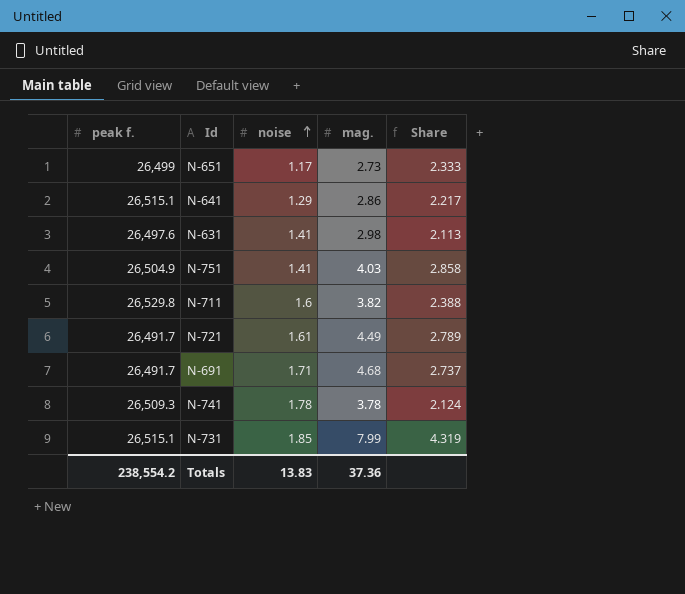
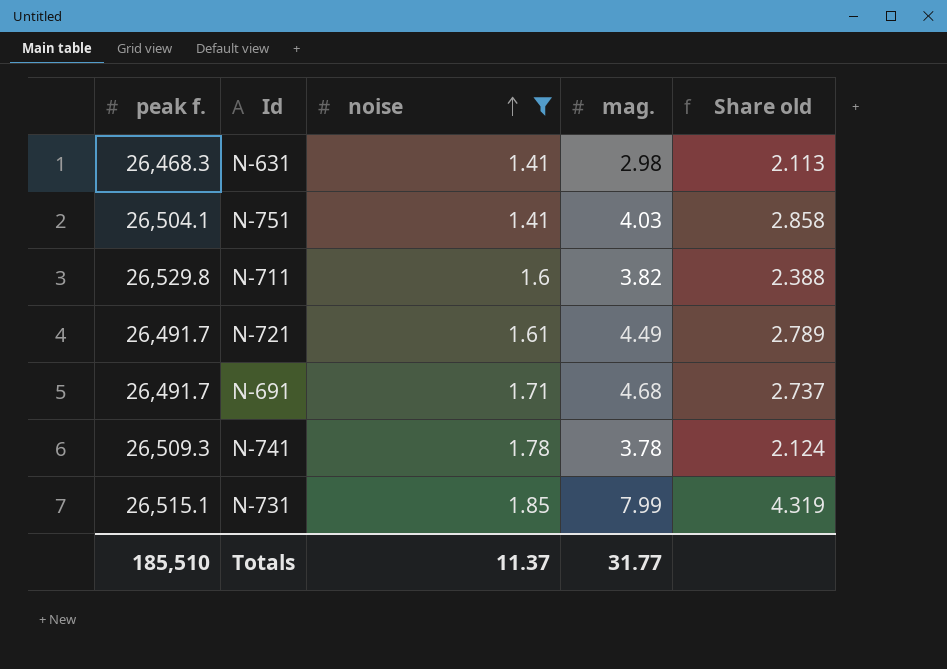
filter: none -> noise >= 1.41
column name: Share -> Share old
N-631 | peak f.: 26,497.6 -> 26,468.3
N-751 | peak f.: 26,504.9 -> 26,504.1
Totals | peak f.: 238,554.2 -> 185,510
Totals | noise: 13.83 -> 11.37
Totals | mag.: 37.36 -> 31.77

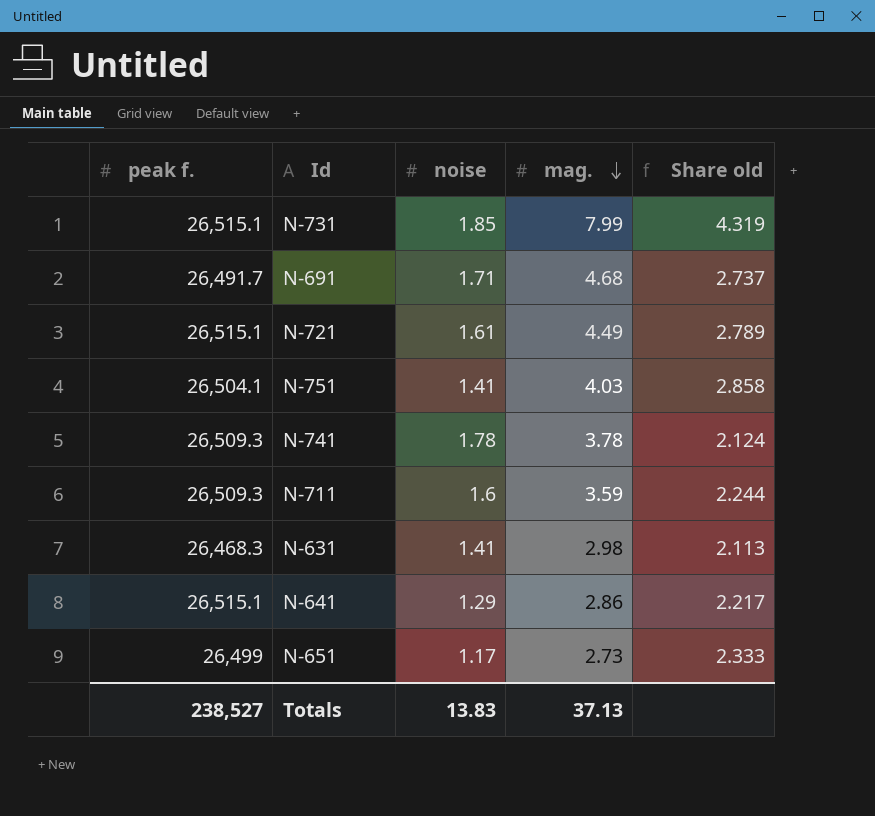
filter: noise >= 1.41 -> none
row order: noise ascending -> mag. descending
N-721 | peak f.: 26,491.7 -> 26,515.1
N-711 | peak f.: 26,529.8 -> 26,509.3
N-711 | mag.: 3.82 -> 3.59
N-711 | Share old: 2.388 -> 2.244
Totals | peak f.: 185,510 -> 238,527
Totals | noise: 11.37 -> 13.83
Totals | mag.: 31.77 -> 37.13

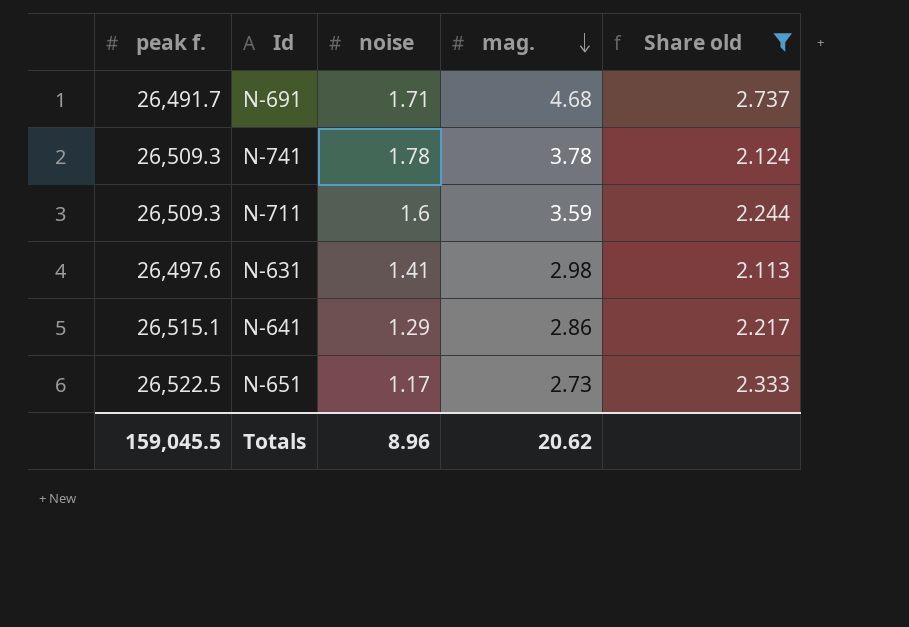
filter: none -> Share old <= 2.737
N-631 | peak f.: 26,468.3 -> 26,497.6
N-651 | peak f.: 26,499 -> 26,522.5
Totals | peak f.: 238,527 -> 159,045.5
Totals | noise: 13.83 -> 8.96
Totals | mag.: 37.13 -> 20.62

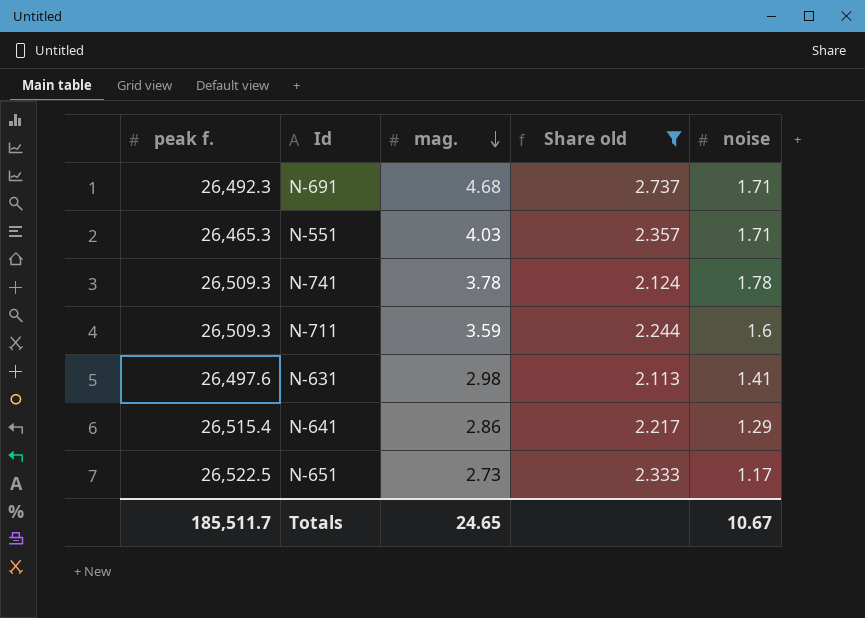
column noise | position: 3 -> 5
N-691 | peak f.: 26,491.7 -> 26,492.3
row N-551: none -> 26,465.3 | 4.03 | 2.357 | 1.71
N-641 | peak f.: 26,515.1 -> 26,515.4
Totals | peak f.: 159,045.5 -> 185,511.7
Totals | mag.: 20.62 -> 24.65
Totals | noise: 8.96 -> 10.67

